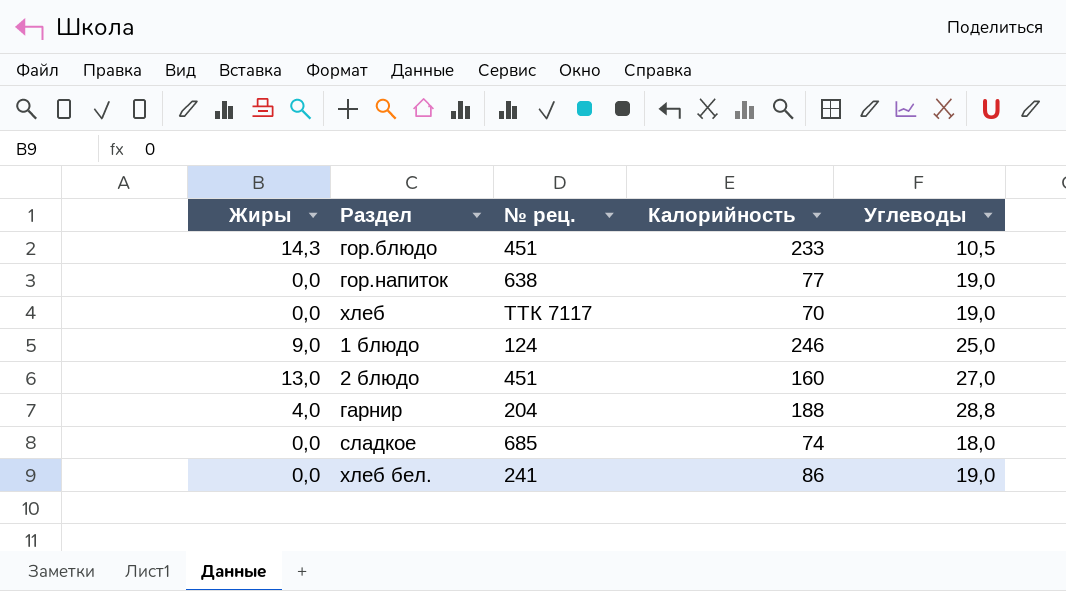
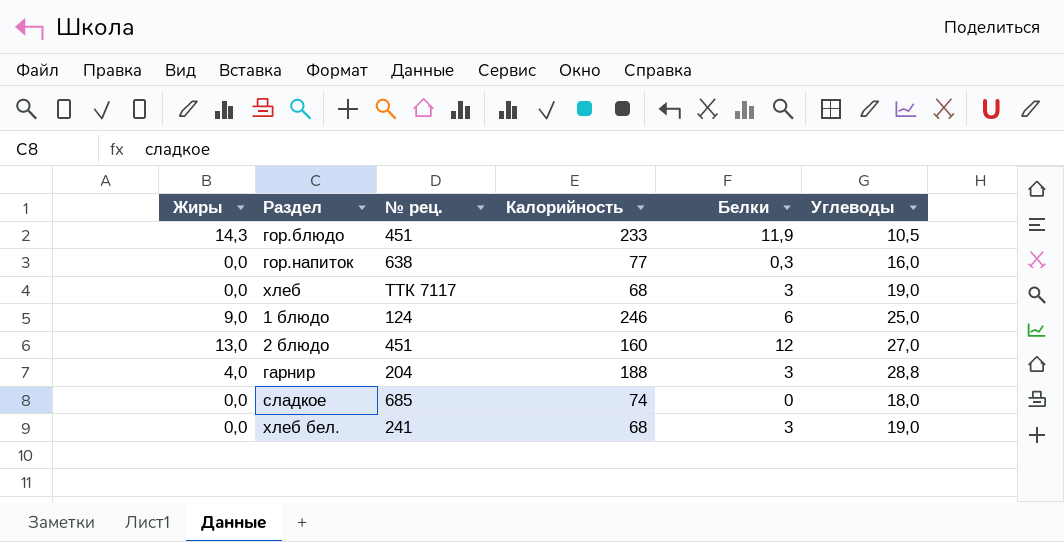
column Белки | position: none -> 5
гор.напиток | Углеводы: 19,0 -> 16,0
хлеб | Калорийность: 70 -> 68
хлеб бел. | Калорийность: 86 -> 68

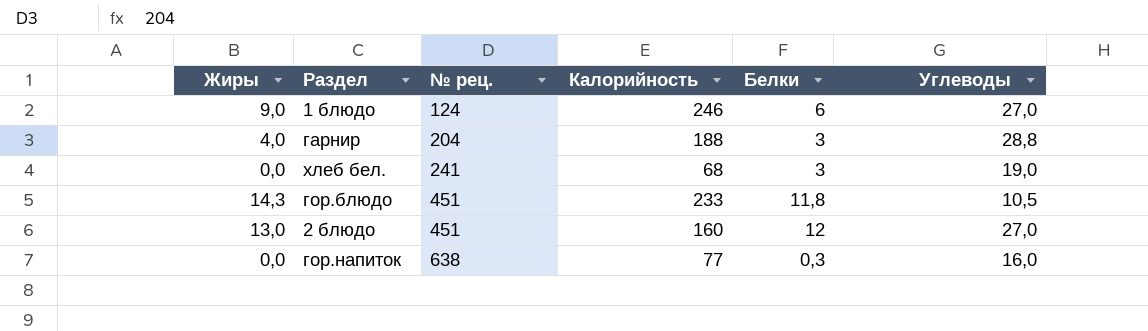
row order: none -> № рец. ascending
row хлеб: 0,0 | ТТК 7117 | 68 | 3 | 19,0 -> none
row сладкое: 0,0 | 685 | 74 | 0 | 18,0 -> none
1 блюдо | Углеводы: 25,0 -> 27,0
гор.блюдо | Белки: 11,9 -> 11,8

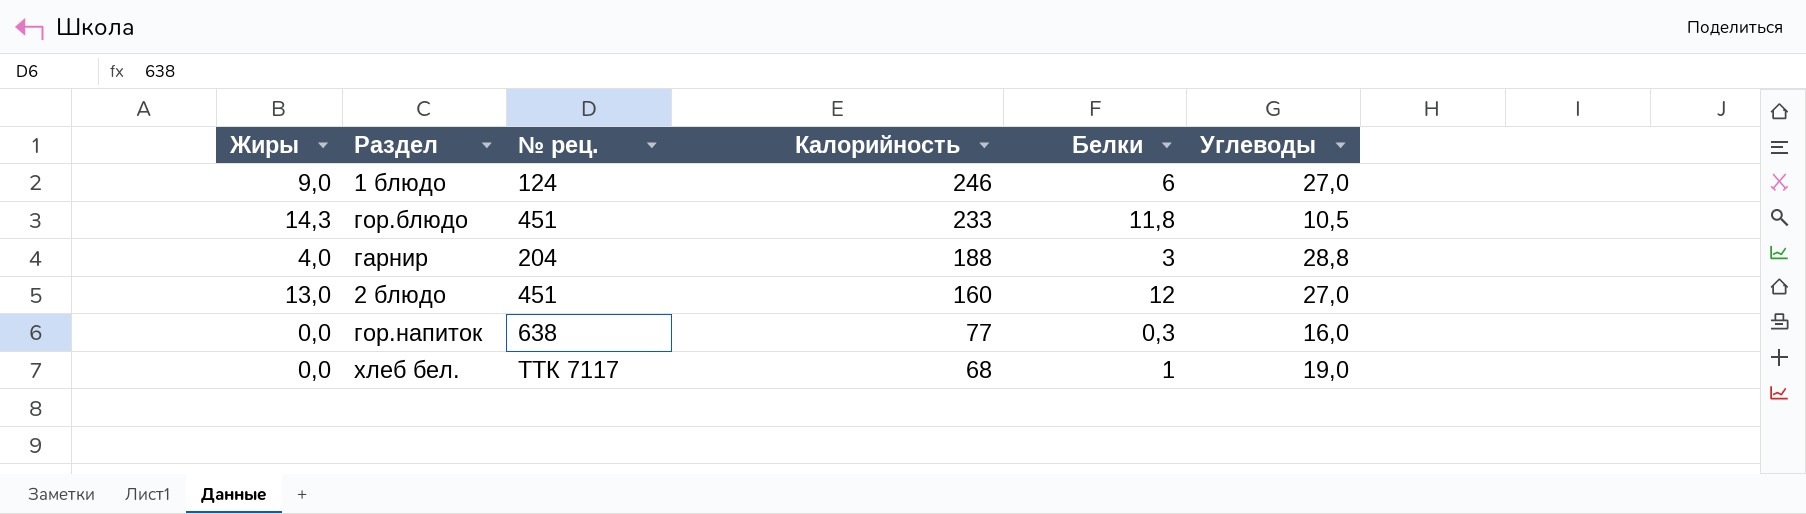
row order: № рец. ascending -> Калорийность descending
хлеб бел. | № рец.: 241 -> ТТК 7117
хлеб бел. | Белки: 3 -> 1

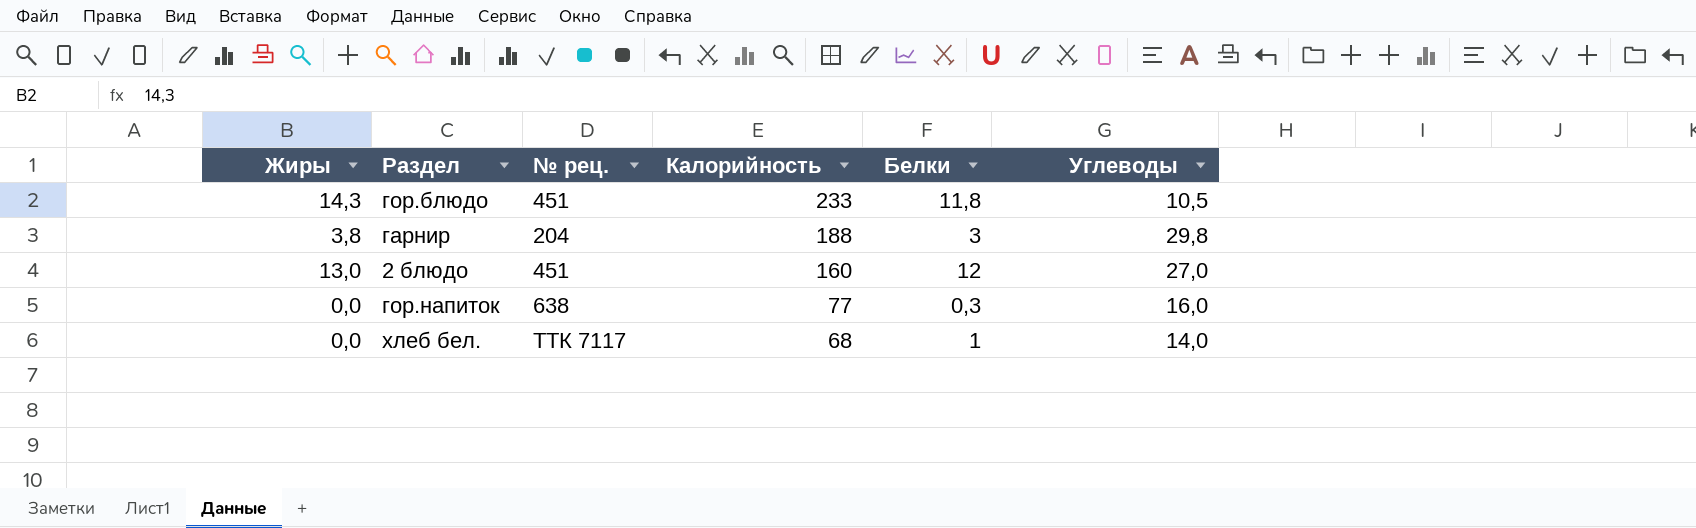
row 1 блюдо: 9,0 | 124 | 246 | 6 | 27,0 -> none
гарнир | Жиры: 4,0 -> 3,8
гарнир | Углеводы: 28,8 -> 29,8
хлеб бел. | Углеводы: 19,0 -> 14,0

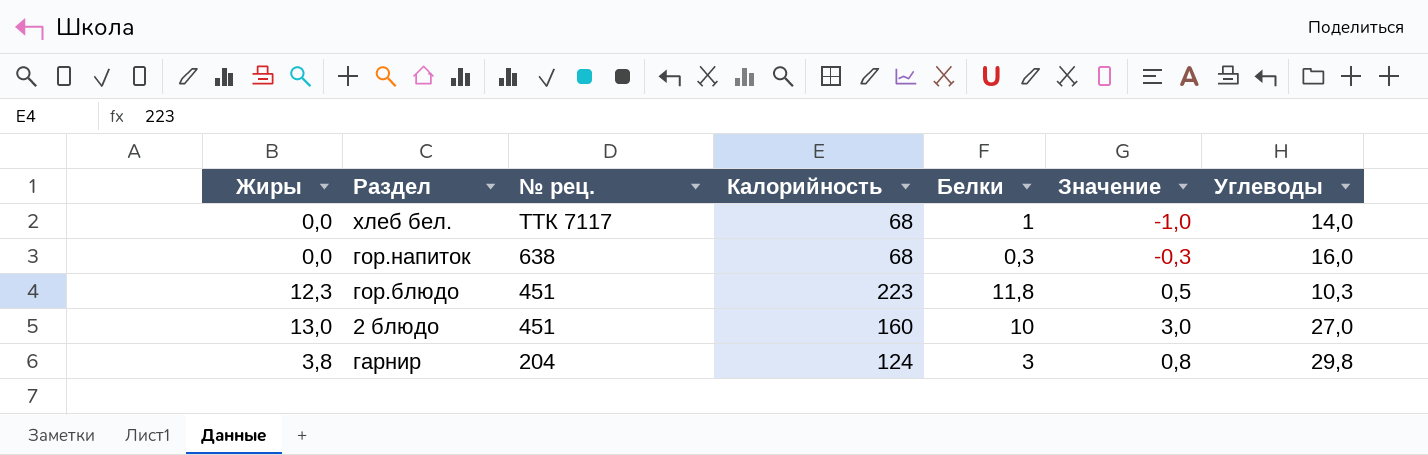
row order: Калорийность descending -> № рец. descending
column Значение | formula: none -> [Жиры] - [Белки]
гор.напиток | Калорийность: 77 -> 68
гор.блюдо | Жиры: 14,3 -> 12,3
гор.блюдо | Калорийность: 233 -> 223
гор.блюдо | Углеводы: 10,5 -> 10,3
2 блюдо | Белки: 12 -> 10
гарнир | Калорийность: 188 -> 124

